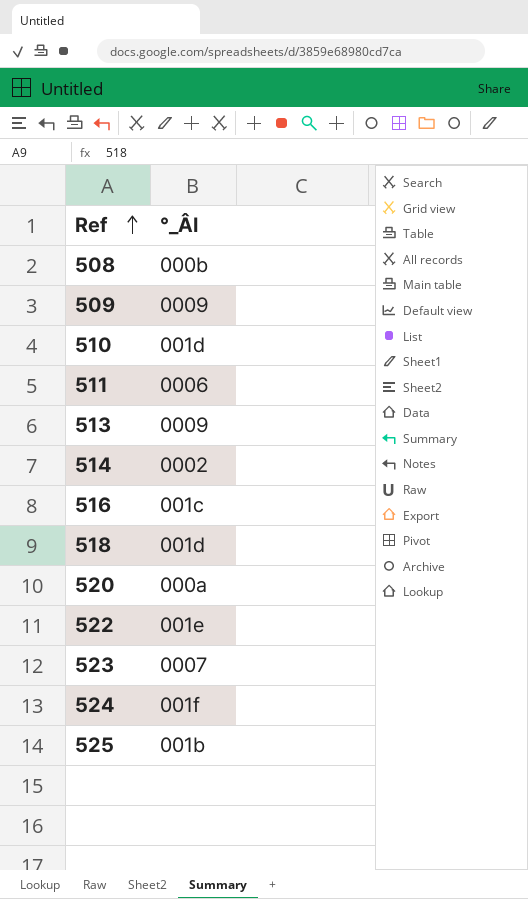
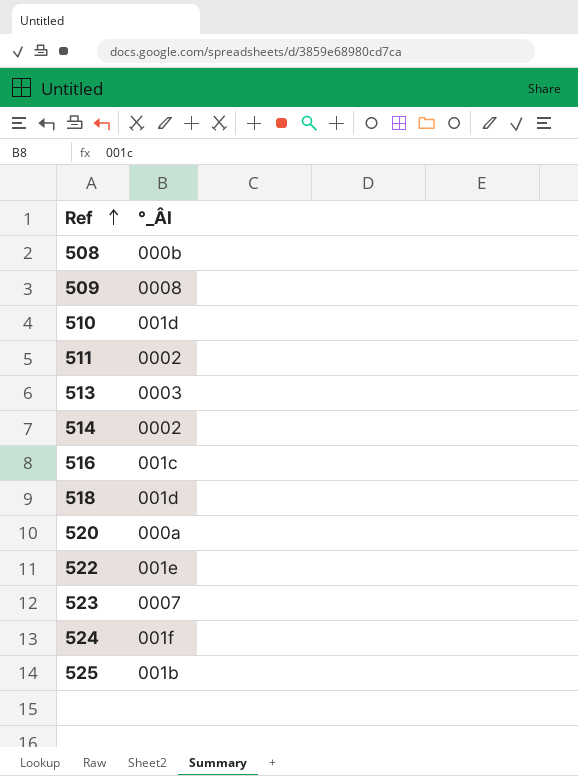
509 | °_ÂI: 0009 -> 0008
511 | °_ÂI: 0006 -> 0002
513 | °_ÂI: 0009 -> 0003

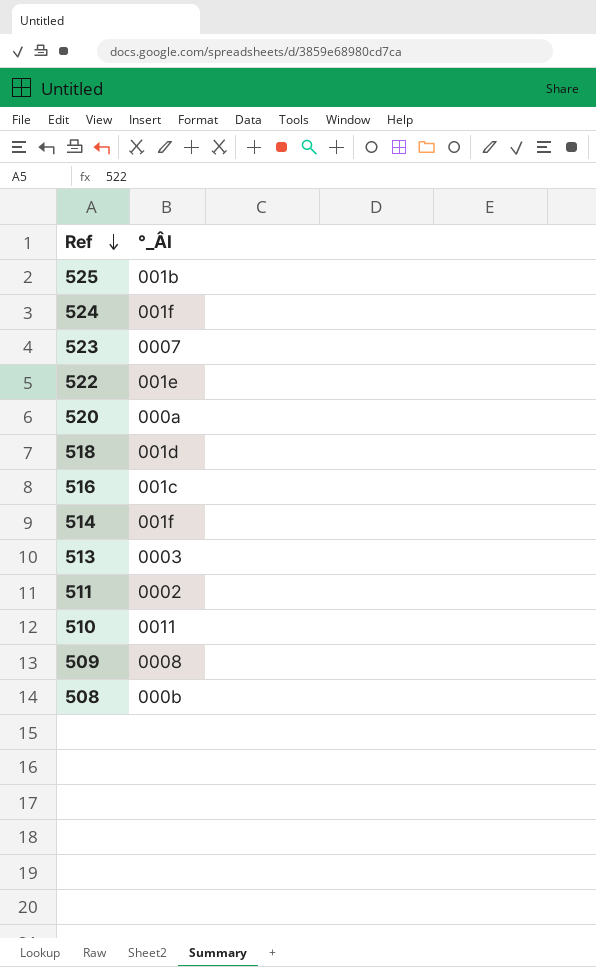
row order: Ref ascending -> Ref descending
514 | °_ÂI: 0002 -> 001f
510 | °_ÂI: 001d -> 0011

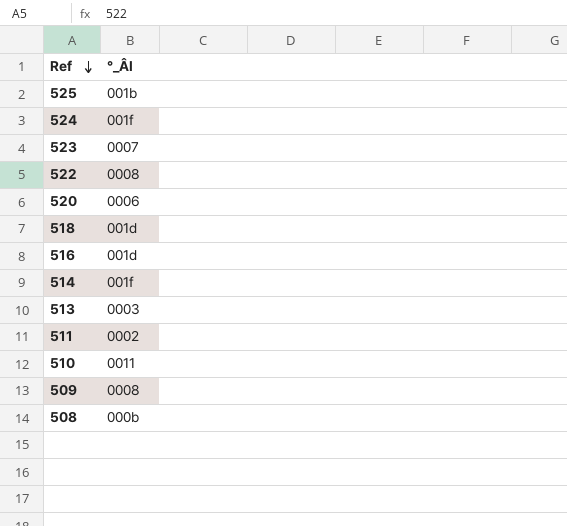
522 | °_ÂI: 001e -> 0008
520 | °_ÂI: 000a -> 0006
516 | °_ÂI: 001c -> 001d

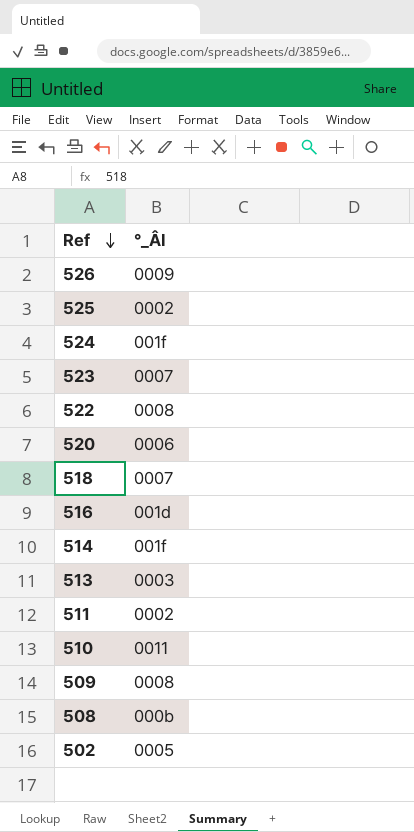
row 526: none -> 0009
525 | °_ÂI: 001b -> 0002
518 | °_ÂI: 001d -> 0007
row 502: none -> 0005

